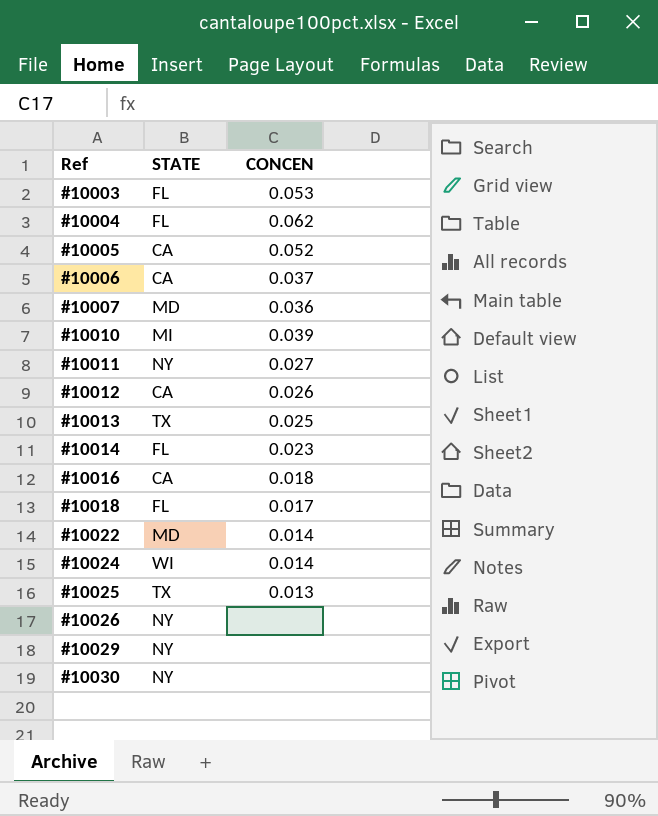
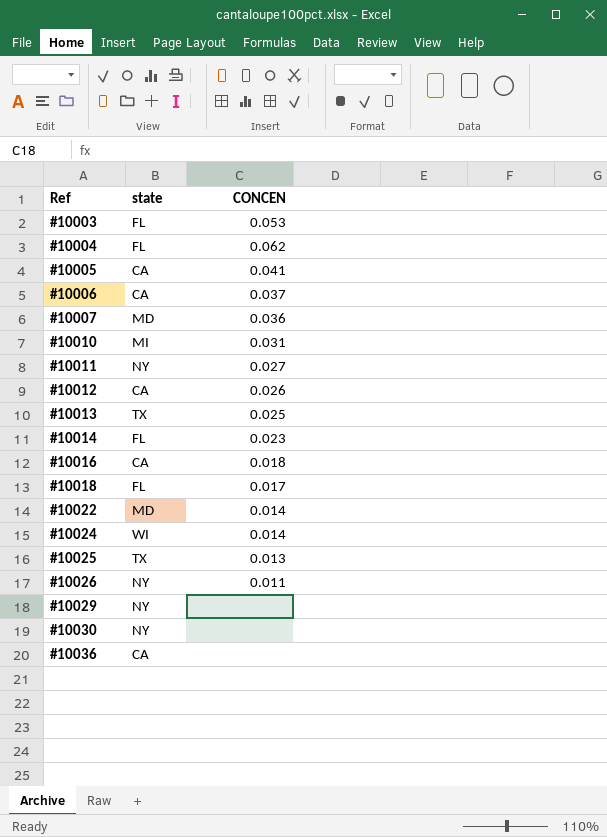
column name: STATE -> state
#10005 | CONCEN: 0.052 -> 0.041
#10010 | CONCEN: 0.039 -> 0.031
#10026 | CONCEN: none -> 0.011
row #10036: none -> CA | none

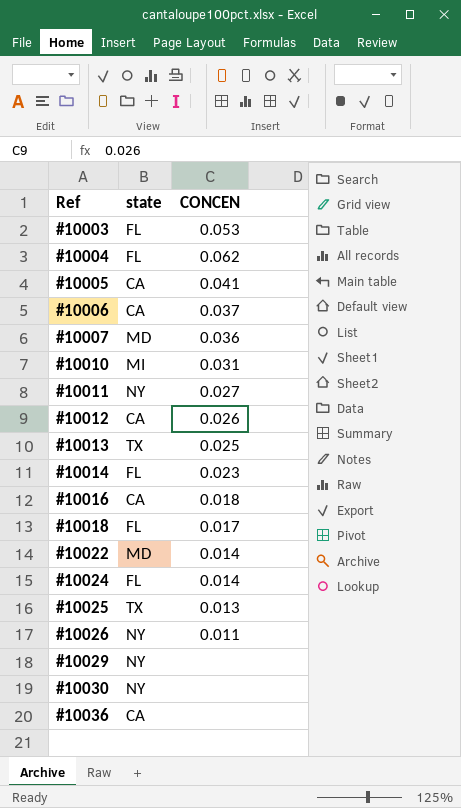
#10024 | state: WI -> FL

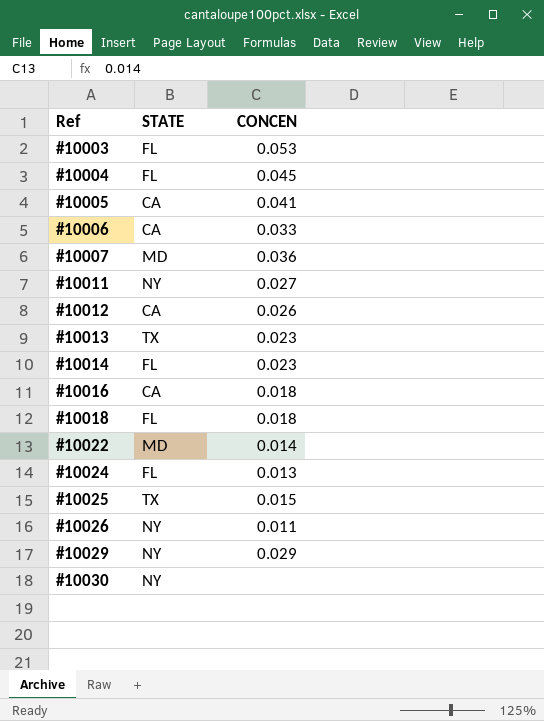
column name: state -> STATE
row #10010: MI | 0.031 -> none
row #10036: CA | none -> none
#10004 | CONCEN: 0.062 -> 0.045
#10006 | CONCEN: 0.037 -> 0.033
#10013 | CONCEN: 0.025 -> 0.023
#10018 | CONCEN: 0.017 -> 0.018
#10024 | CONCEN: 0.014 -> 0.013
#10025 | CONCEN: 0.013 -> 0.015
#10029 | CONCEN: none -> 0.029

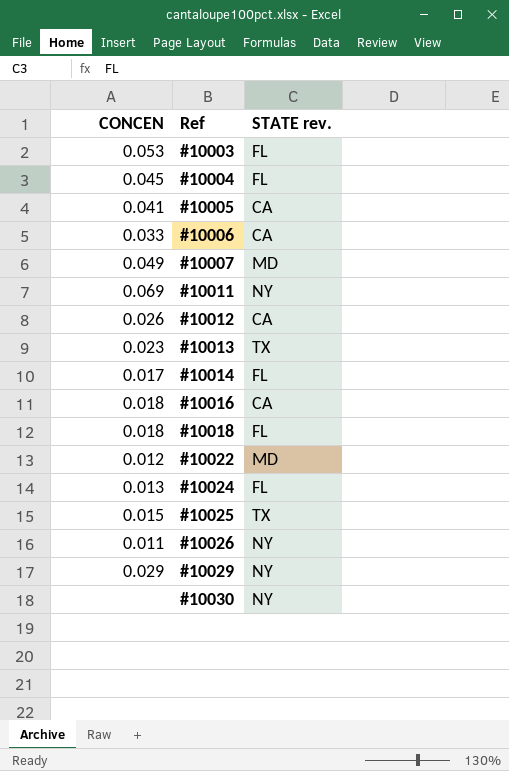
column CONCEN | position: 3 -> 1
column name: STATE -> STATE rev.
#10007 | CONCEN: 0.036 -> 0.049
#10011 | CONCEN: 0.027 -> 0.069
#10014 | CONCEN: 0.023 -> 0.017
#10022 | CONCEN: 0.014 -> 0.012

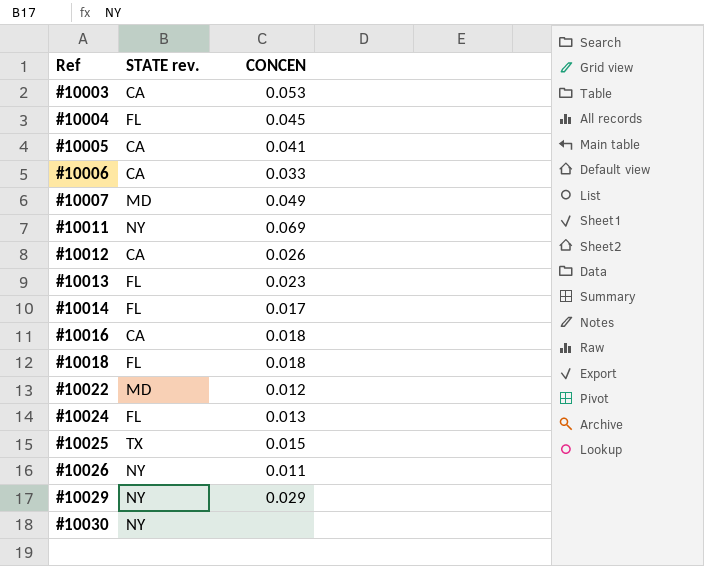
column CONCEN | position: 1 -> 3
#10003 | STATE rev.: FL -> CA
#10013 | STATE rev.: TX -> FL

